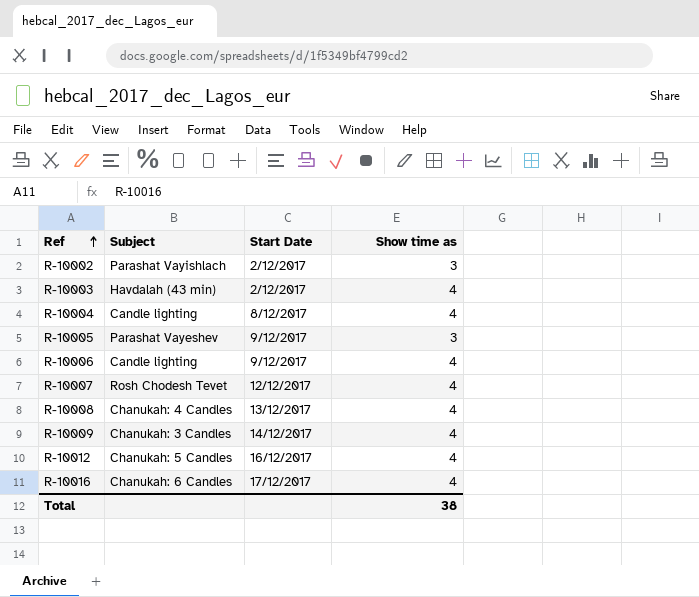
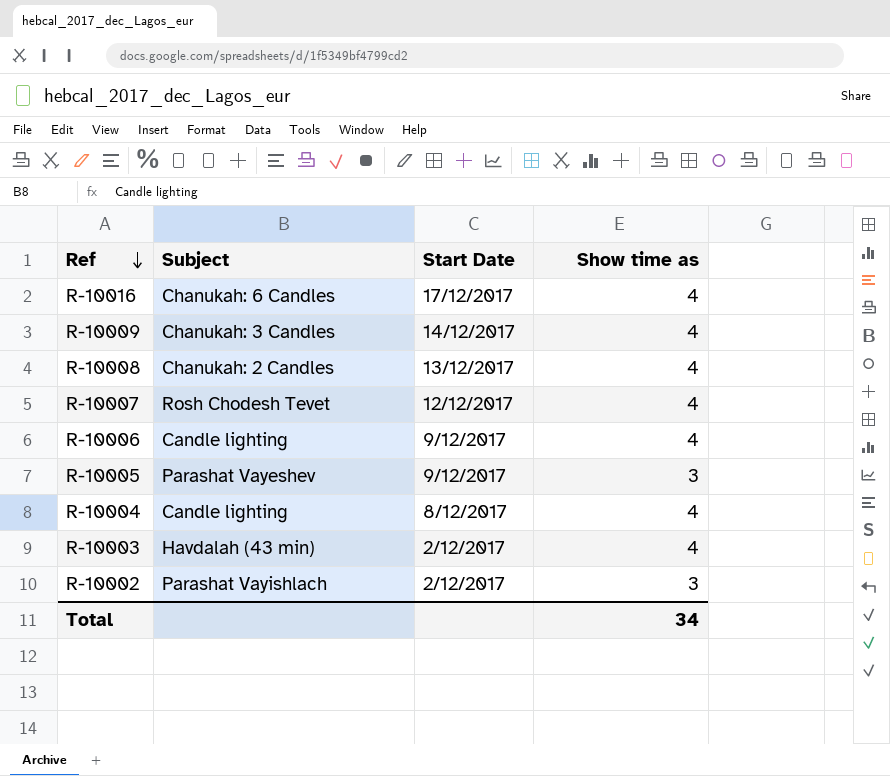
row order: Ref ascending -> Ref descending
row R-10012: Chanukah: 5 Candles | 16/12/2017 | 4 -> none
R-10008 | Subject: Chanukah: 4 Candles -> Chanukah: 2 Candles
Total | Show time as: 38 -> 34

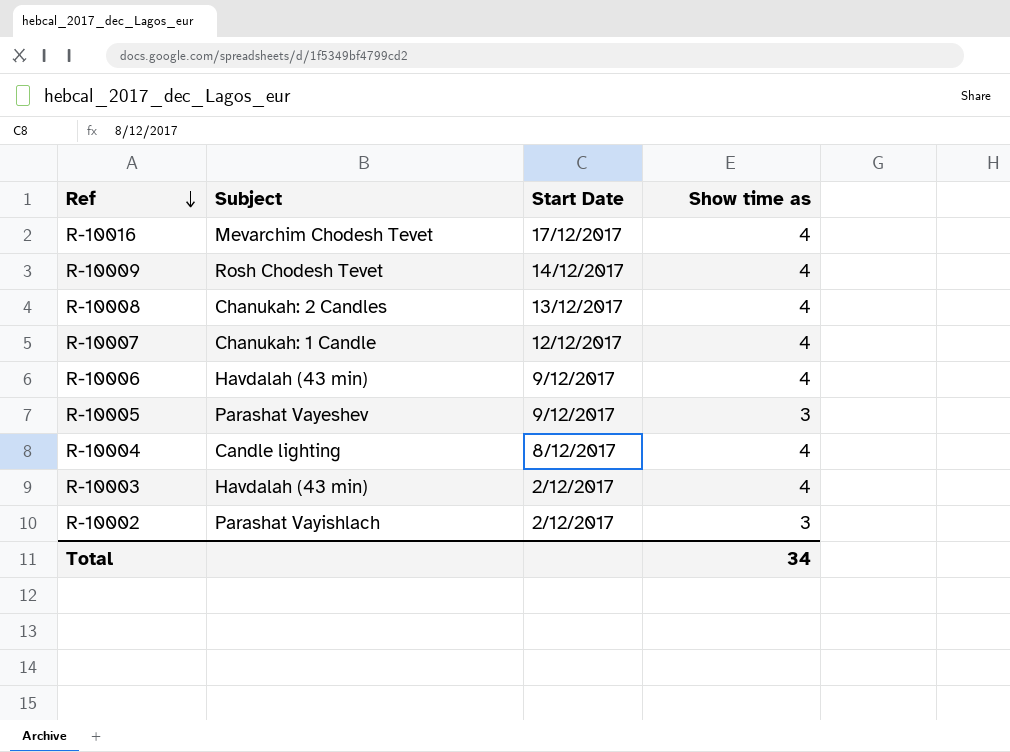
R-10016 | Subject: Chanukah: 6 Candles -> Mevarchim Chodesh Tevet
R-10009 | Subject: Chanukah: 3 Candles -> Rosh Chodesh Tevet
R-10007 | Subject: Rosh Chodesh Tevet -> Chanukah: 1 Candle
R-10006 | Subject: Candle lighting -> Havdalah (43 min)

